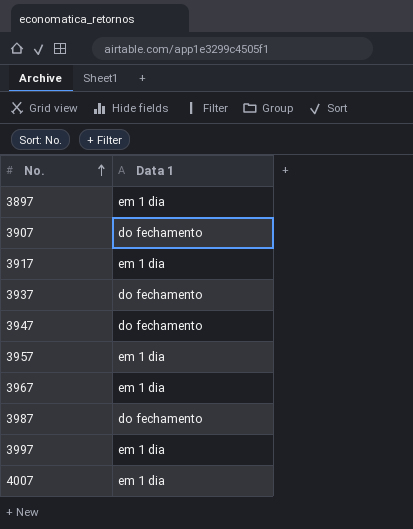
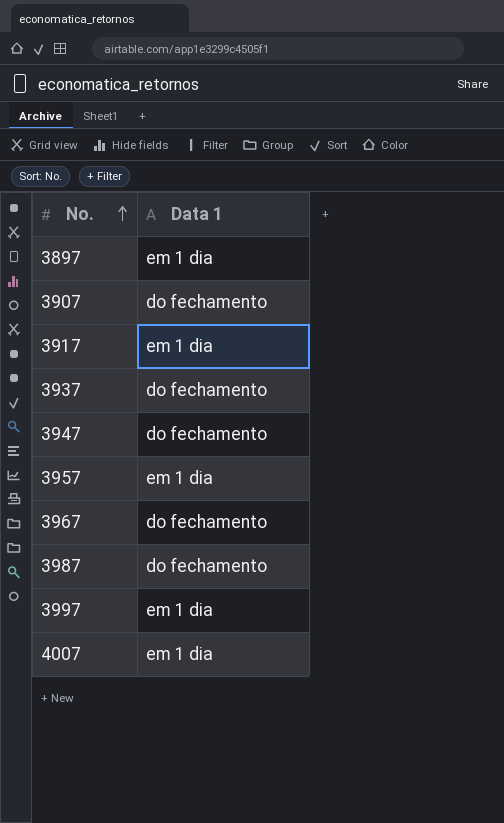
3967 | Data 1: em 1 dia -> do fechamento

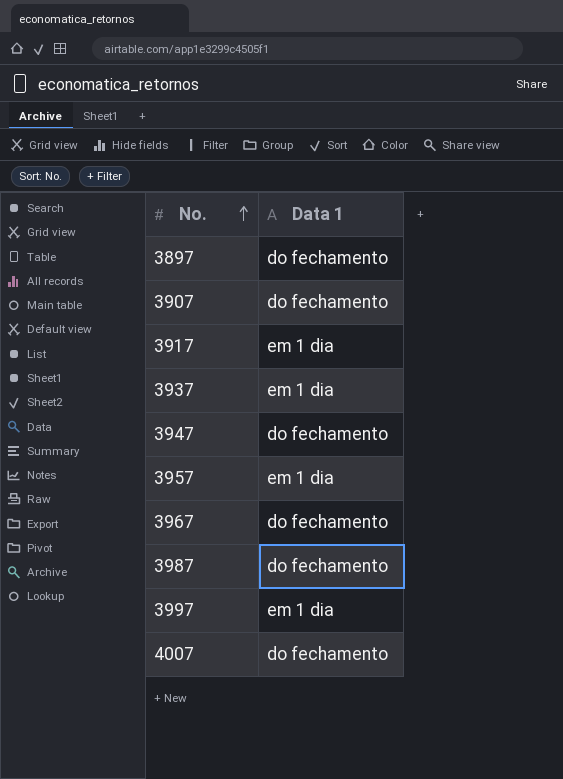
3897 | Data 1: em 1 dia -> do fechamento
3937 | Data 1: do fechamento -> em 1 dia
4007 | Data 1: em 1 dia -> do fechamento

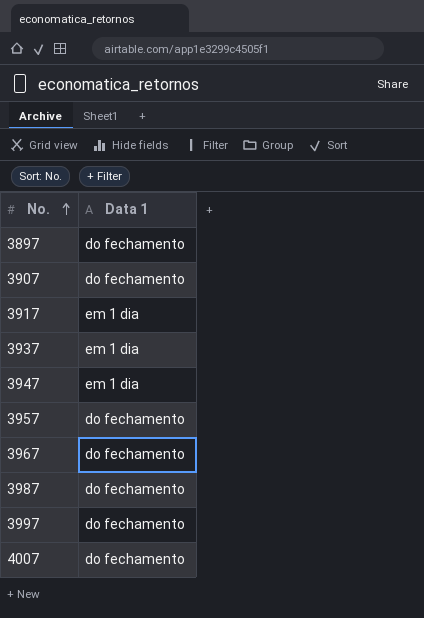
3947 | Data 1: do fechamento -> em 1 dia
3957 | Data 1: em 1 dia -> do fechamento
3997 | Data 1: em 1 dia -> do fechamento

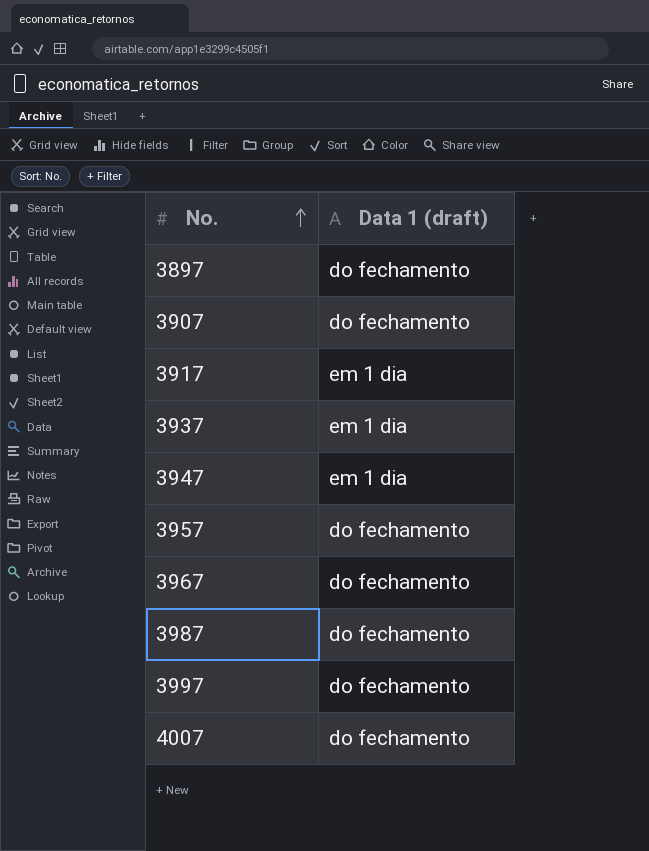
column name: Data 1 -> Data 1 (draft)

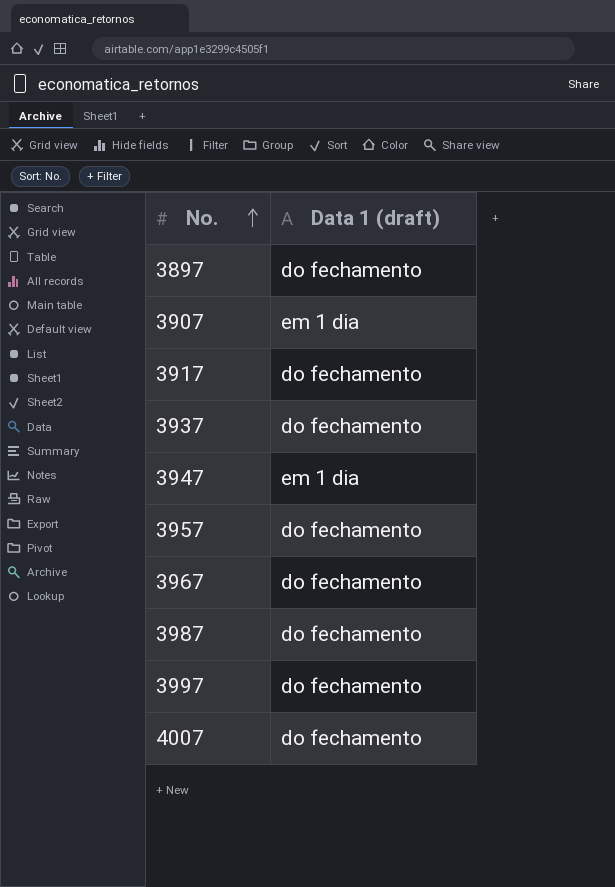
3907 | Data 1 (draft): do fechamento -> em 1 dia
3917 | Data 1 (draft): em 1 dia -> do fechamento
3937 | Data 1 (draft): em 1 dia -> do fechamento

